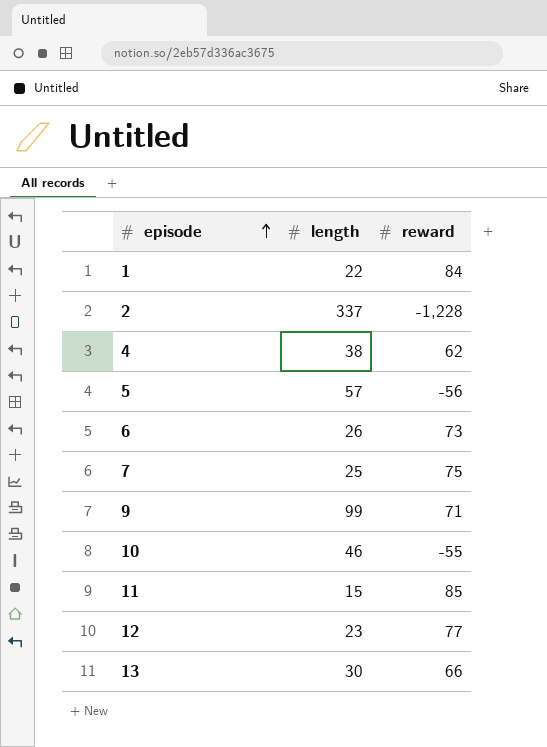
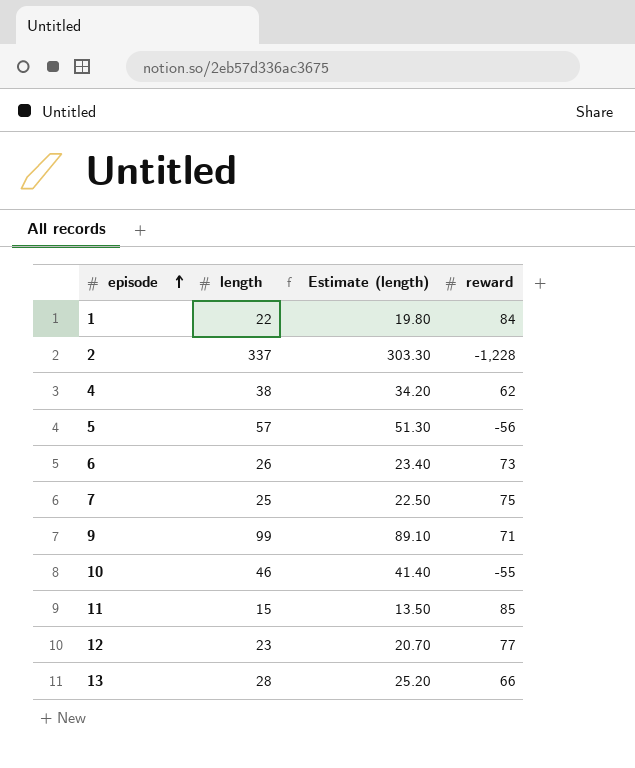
column Estimate (length) | formula: none -> [length] * 0.9
13 | length: 30 -> 28

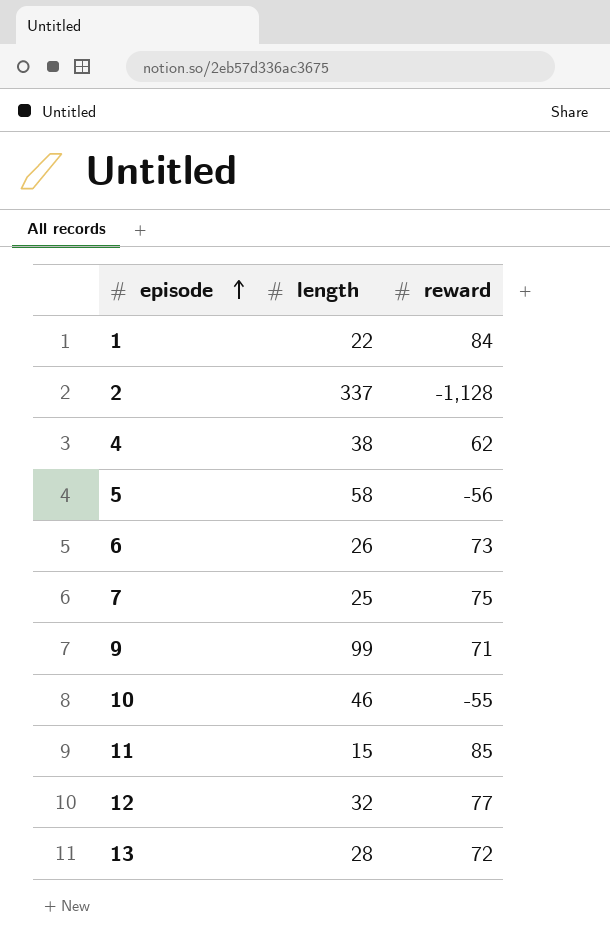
column Estimate (length) | formula: [length] * 0.9 -> none
2 | reward: -1,228 -> -1,128
5 | length: 57 -> 58
12 | length: 23 -> 32
13 | reward: 66 -> 72

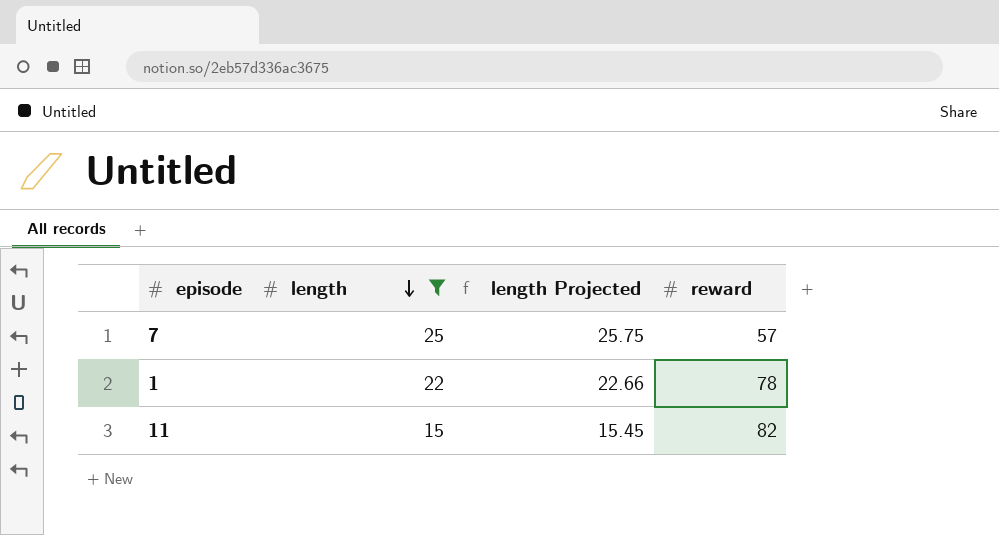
filter: none -> length <= 25
row order: episode ascending -> length descending
column length Projected | formula: none -> [length] * 1.03
7 | reward: 75 -> 57
1 | reward: 84 -> 78
11 | reward: 85 -> 82

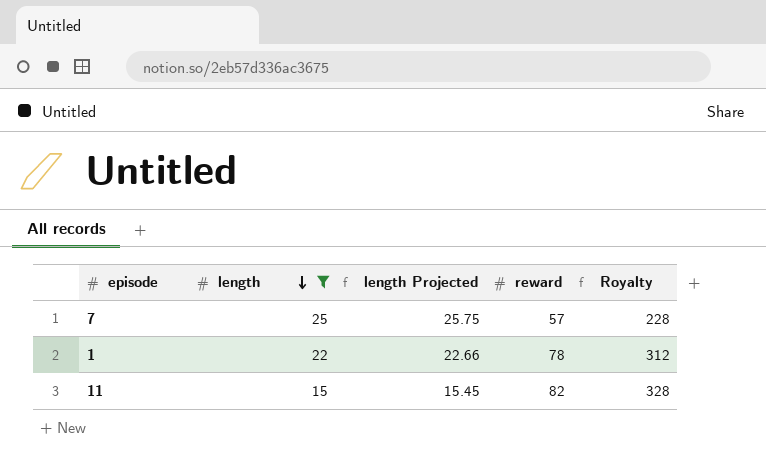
column Royalty | formula: none -> [reward] * 4

